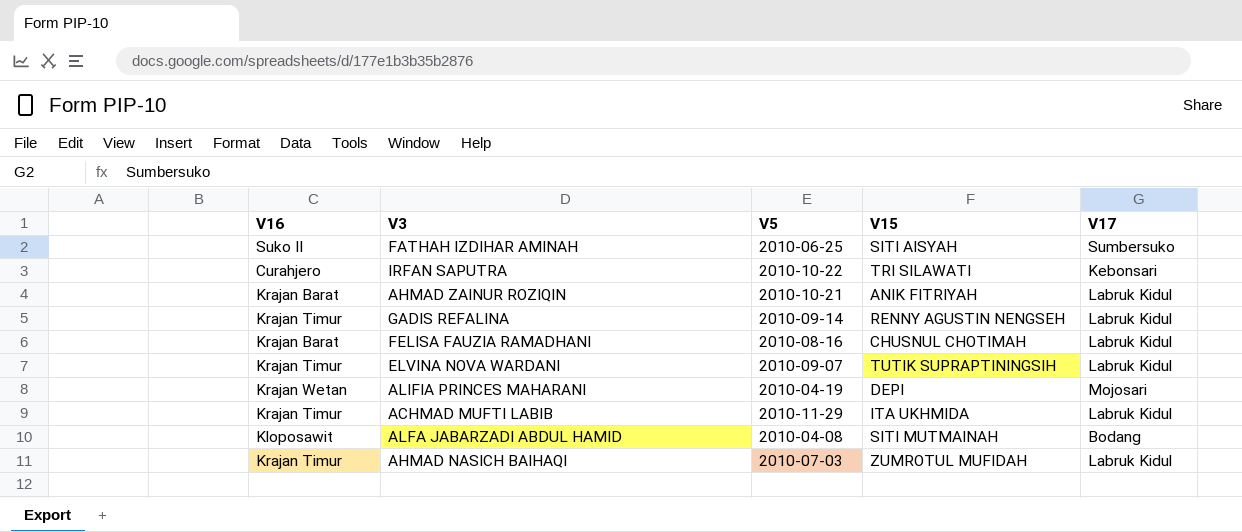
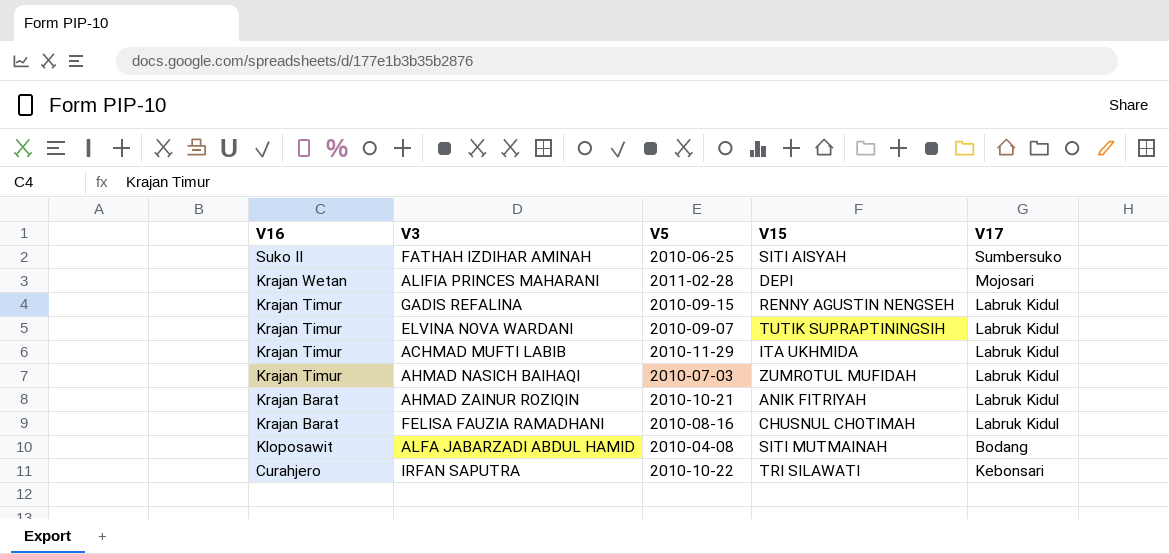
row order: none -> V16 descending
ALIFIA PRINCES MAHARANI | V5: 2010-04-19 -> 2011-02-28
GADIS REFALINA | V5: 2010-09-14 -> 2010-09-15

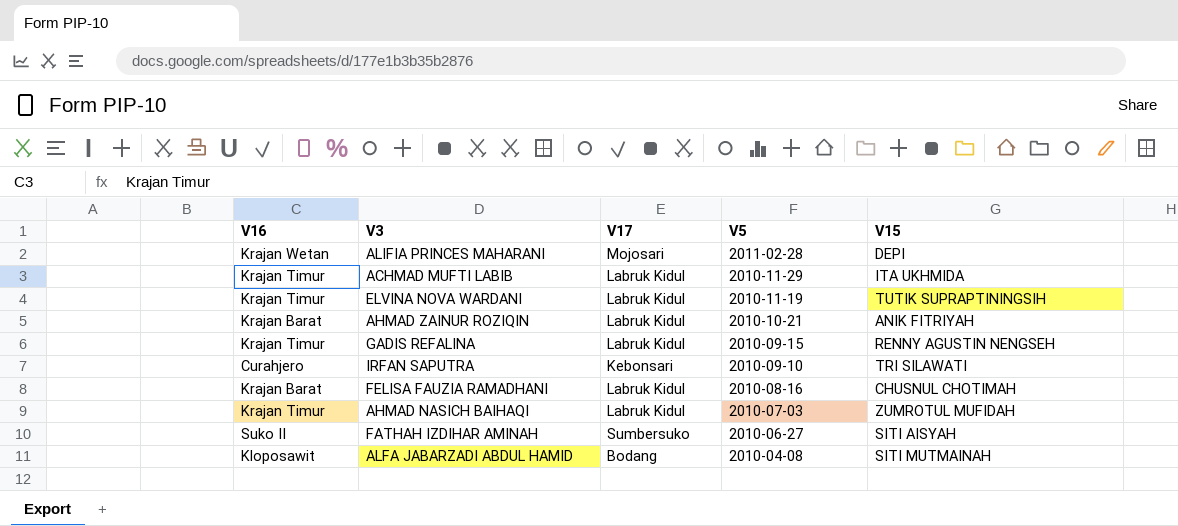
row order: V16 descending -> V5 descending
column V17 | position: 5 -> 3
ELVINA NOVA WARDANI | V5: 2010-09-07 -> 2010-11-19
IRFAN SAPUTRA | V5: 2010-10-22 -> 2010-09-10
FATHAH IZDIHAR AMINAH | V5: 2010-06-25 -> 2010-06-27

